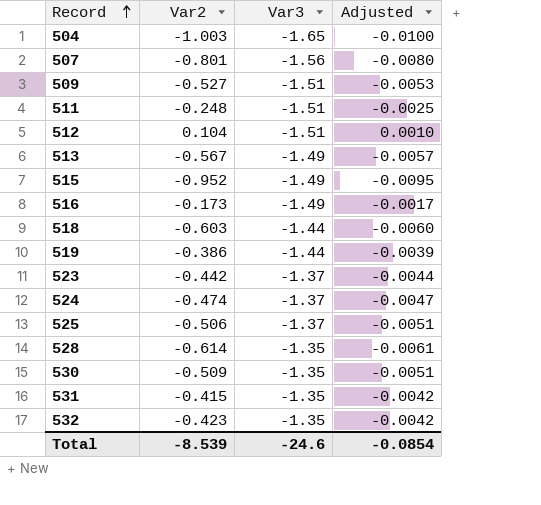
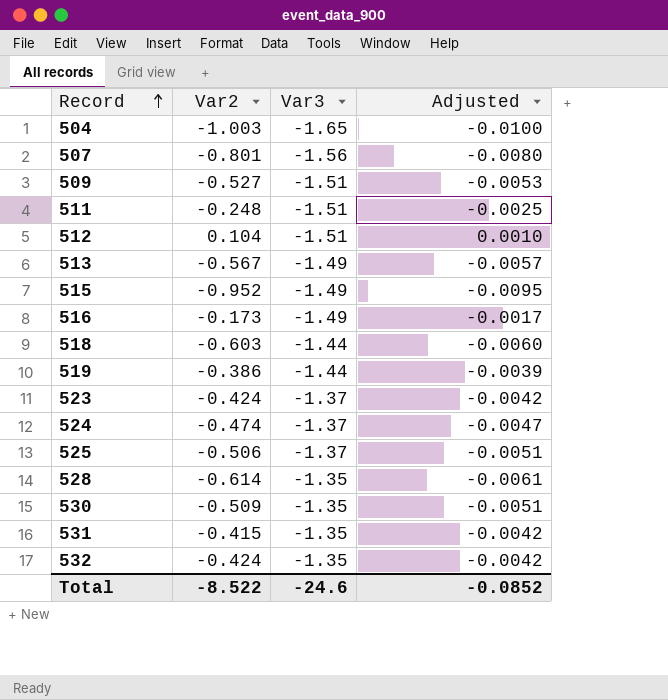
523 | Var2: -0.442 -> -0.424
523 | Adjusted: -0.0044 -> -0.0042
532 | Var2: -0.423 -> -0.424
Total | Var2: -8.539 -> -8.522
Total | Adjusted: -0.0854 -> -0.0852

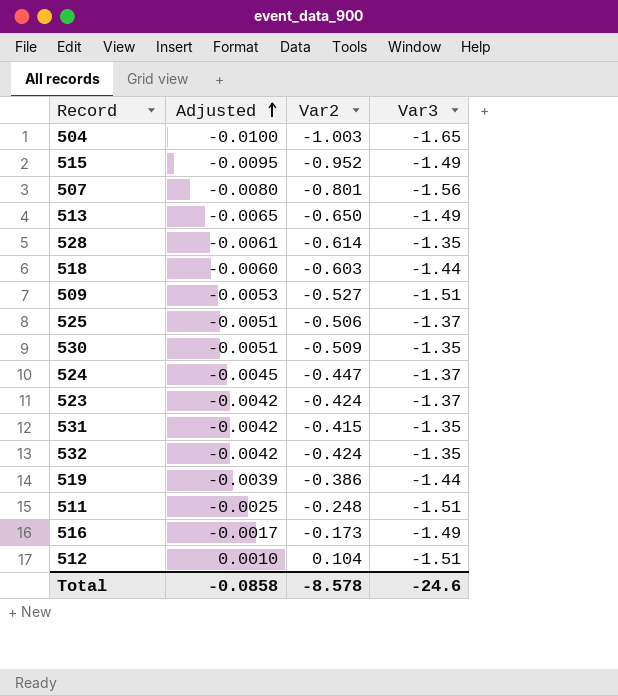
row order: Record ascending -> Adjusted ascending
column Adjusted | position: 4 -> 2
513 | Adjusted: -0.0057 -> -0.0065
513 | Var2: -0.567 -> -0.650
524 | Adjusted: -0.0047 -> -0.0045
524 | Var2: -0.474 -> -0.447
Total | Adjusted: -0.0852 -> -0.0858
Total | Var2: -8.522 -> -8.578

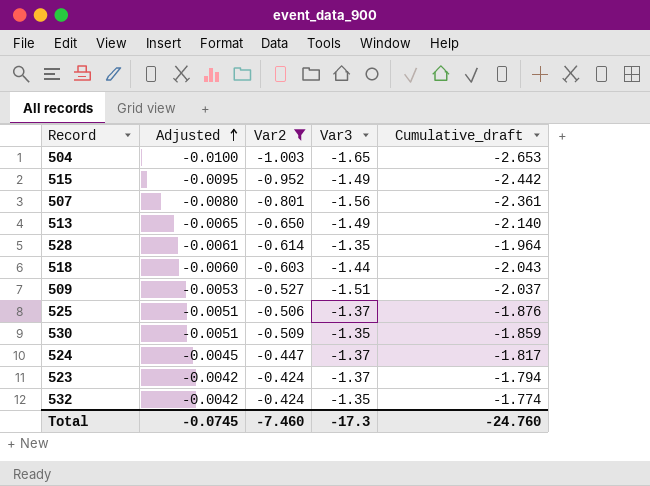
filter: none -> Var2 <= -0.424
column Cumulative_draft | formula: none -> [Var2] + [Var3]
Total | Adjusted: -0.0858 -> -0.0745
Total | Var2: -8.578 -> -7.460
Total | Var3: -24.6 -> -17.3

